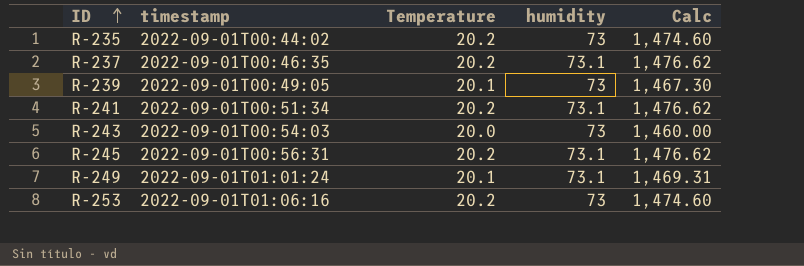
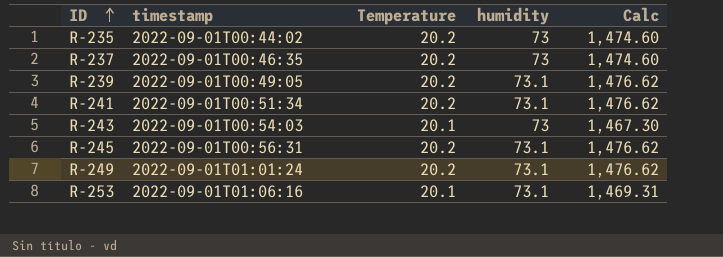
R-237 | humidity: 73.1 -> 73
R-237 | Calc: 1,476.62 -> 1,474.60
R-239 | Temperature: 20.1 -> 20.2
R-239 | humidity: 73 -> 73.1
R-239 | Calc: 1,467.30 -> 1,476.62
R-243 | Temperature: 20.0 -> 20.1
R-243 | Calc: 1,460.00 -> 1,467.30
R-249 | Temperature: 20.1 -> 20.2
R-249 | Calc: 1,469.31 -> 1,476.62
R-253 | Temperature: 20.2 -> 20.1
R-253 | humidity: 73 -> 73.1
R-253 | Calc: 1,474.60 -> 1,469.31

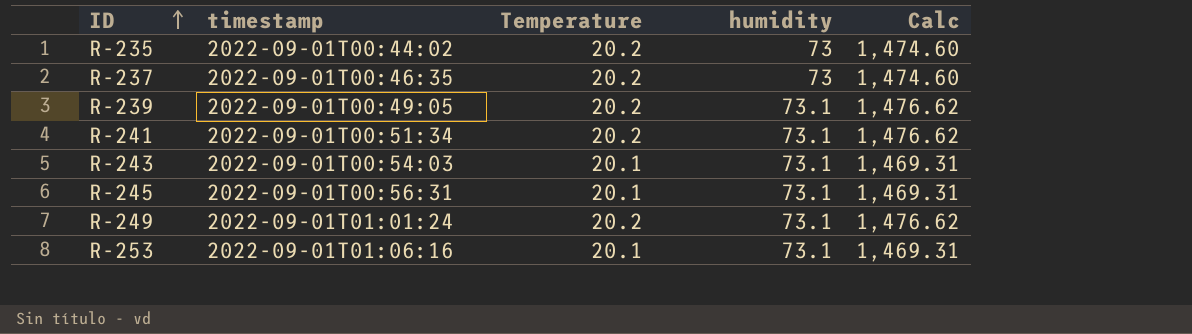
R-243 | humidity: 73 -> 73.1
R-243 | Calc: 1,467.30 -> 1,469.31
R-245 | Temperature: 20.2 -> 20.1
R-245 | Calc: 1,476.62 -> 1,469.31

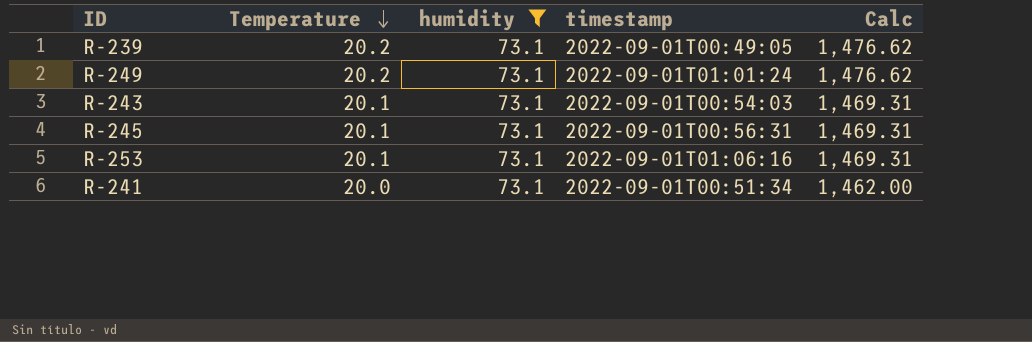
filter: none -> humidity = 73.1
row order: ID ascending -> Temperature descending
column timestamp | position: 2 -> 4
R-241 | Temperature: 20.2 -> 20.0
R-241 | Calc: 1,476.62 -> 1,462.00

